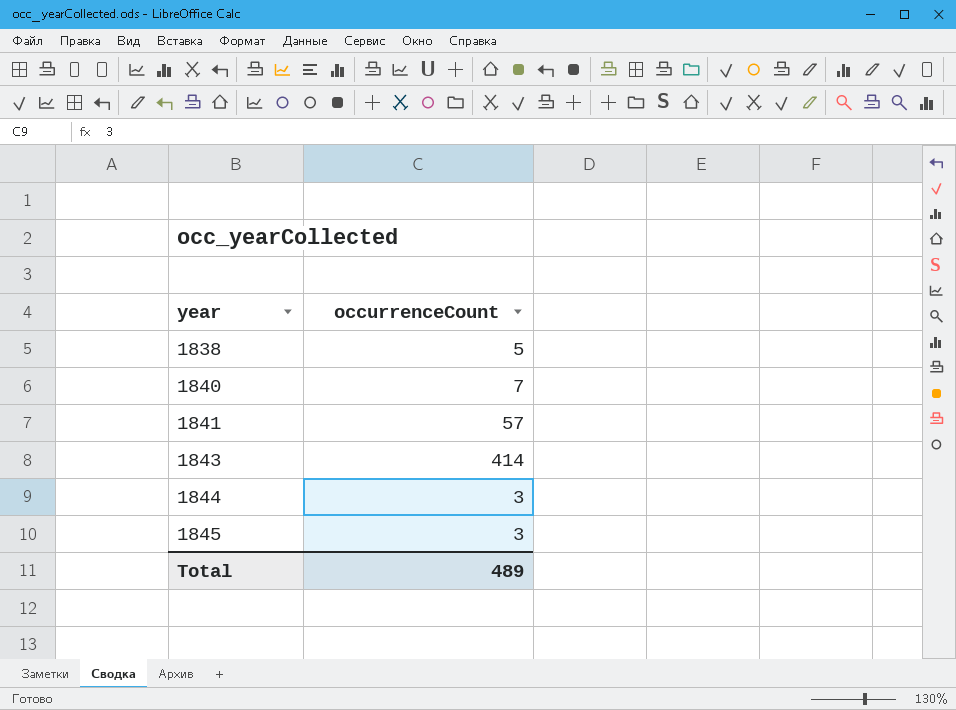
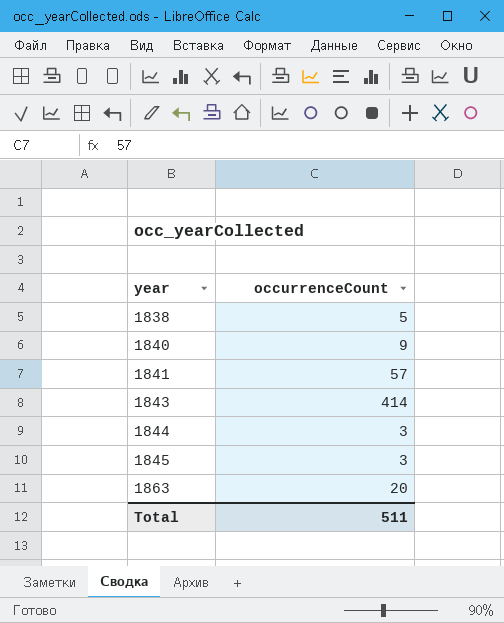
1840 | occurrenceCount: 7 -> 9
row 1863: none -> 20
Total | occurrenceCount: 489 -> 511

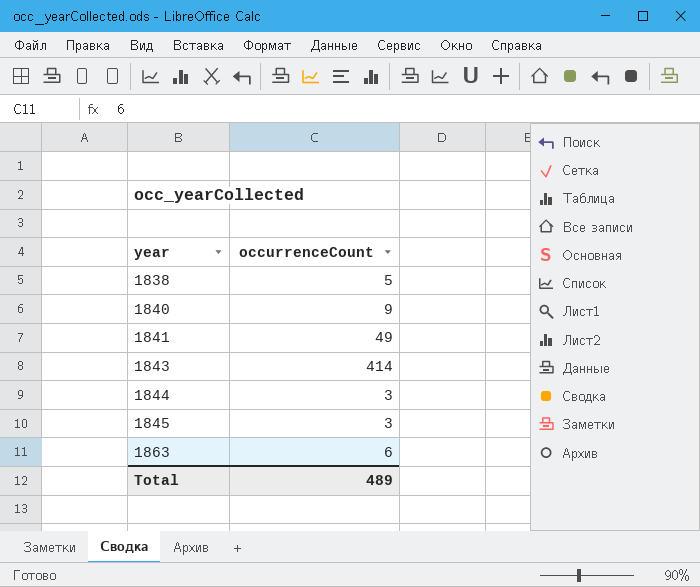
1841 | occurrenceCount: 57 -> 49
1863 | occurrenceCount: 20 -> 6
Total | occurrenceCount: 511 -> 489

